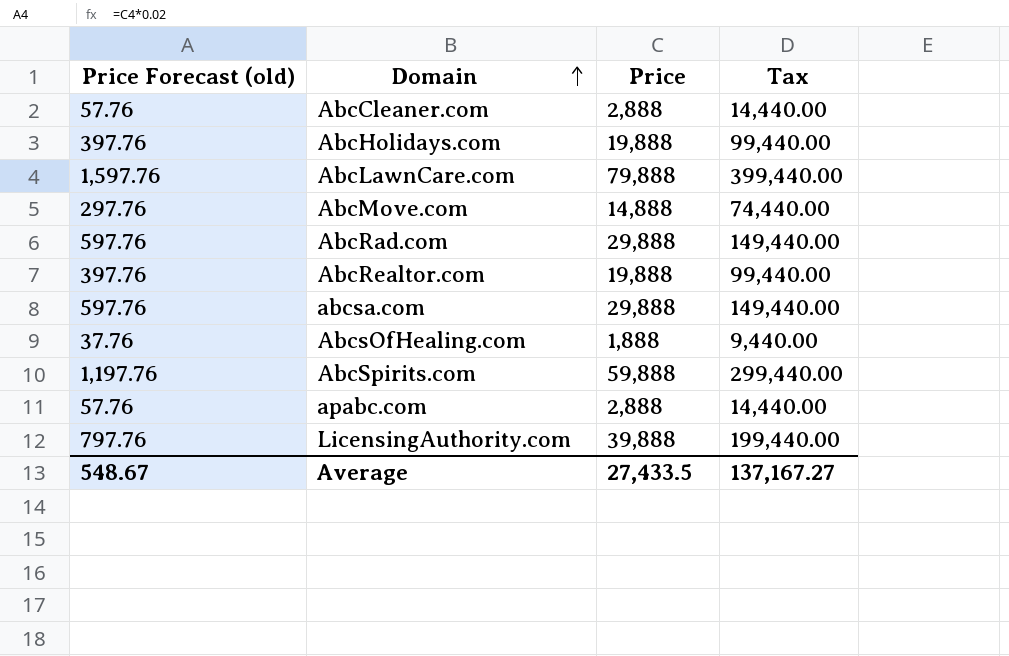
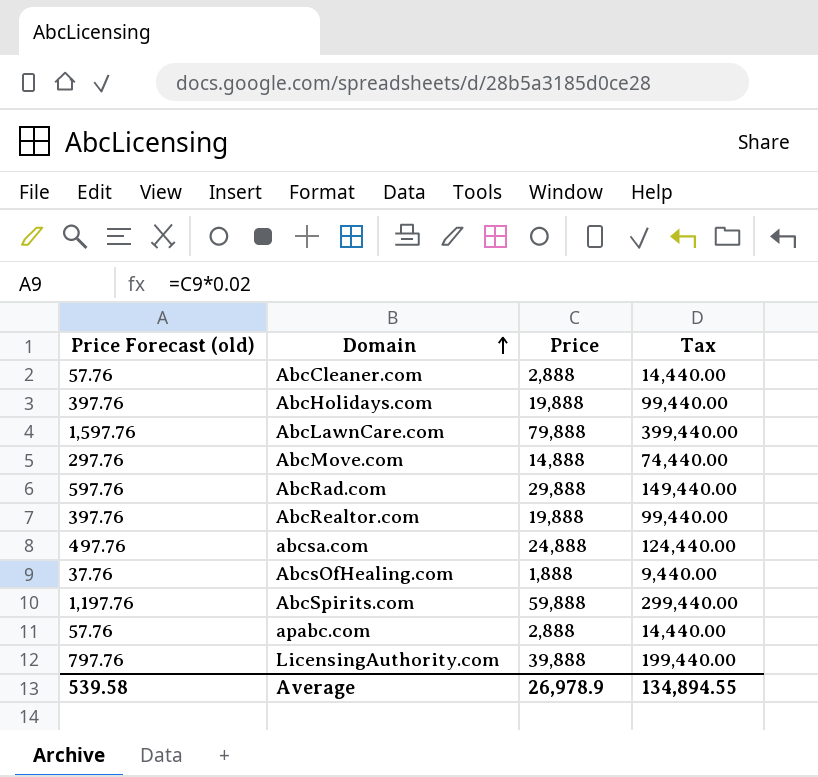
abcsa.com | Price Forecast (old): 597.76 -> 497.76
abcsa.com | Price: 29,888 -> 24,888
abcsa.com | Tax: 149,440.00 -> 124,440.00
Average | Price Forecast (old): 548.67 -> 539.58
Average | Price: 27,433.5 -> 26,978.9
Average | Tax: 137,167.27 -> 134,894.55

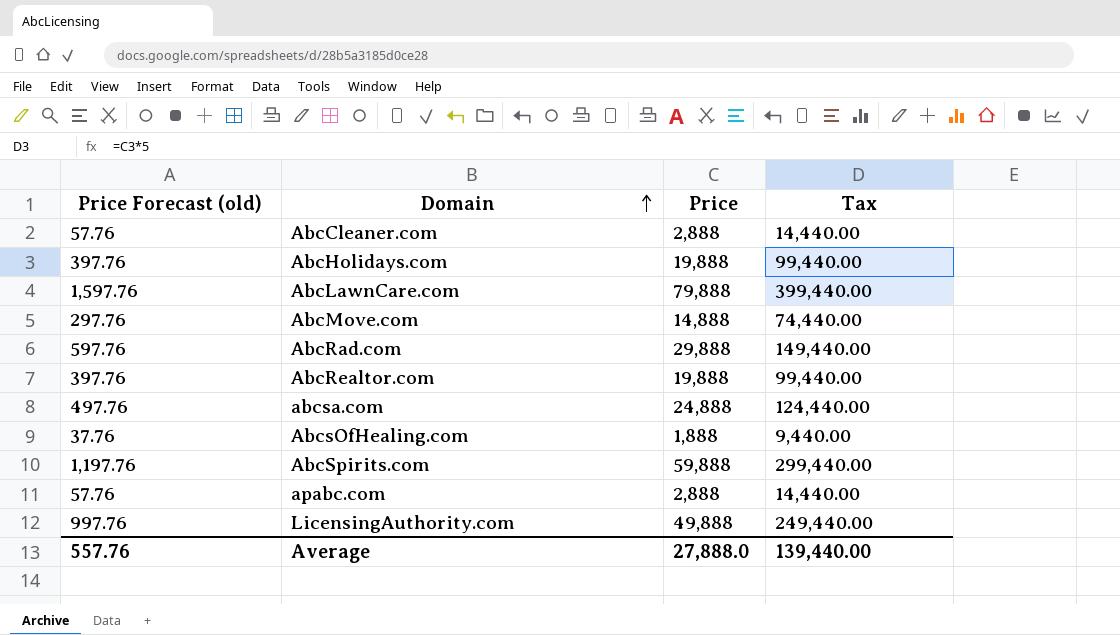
LicensingAuthority.com | Price Forecast (old): 797.76 -> 997.76
LicensingAuthority.com | Price: 39,888 -> 49,888
LicensingAuthority.com | Tax: 199,440.00 -> 249,440.00
Average | Price Forecast (old): 539.58 -> 557.76
Average | Price: 26,978.9 -> 27,888.0
Average | Tax: 134,894.55 -> 139,440.00

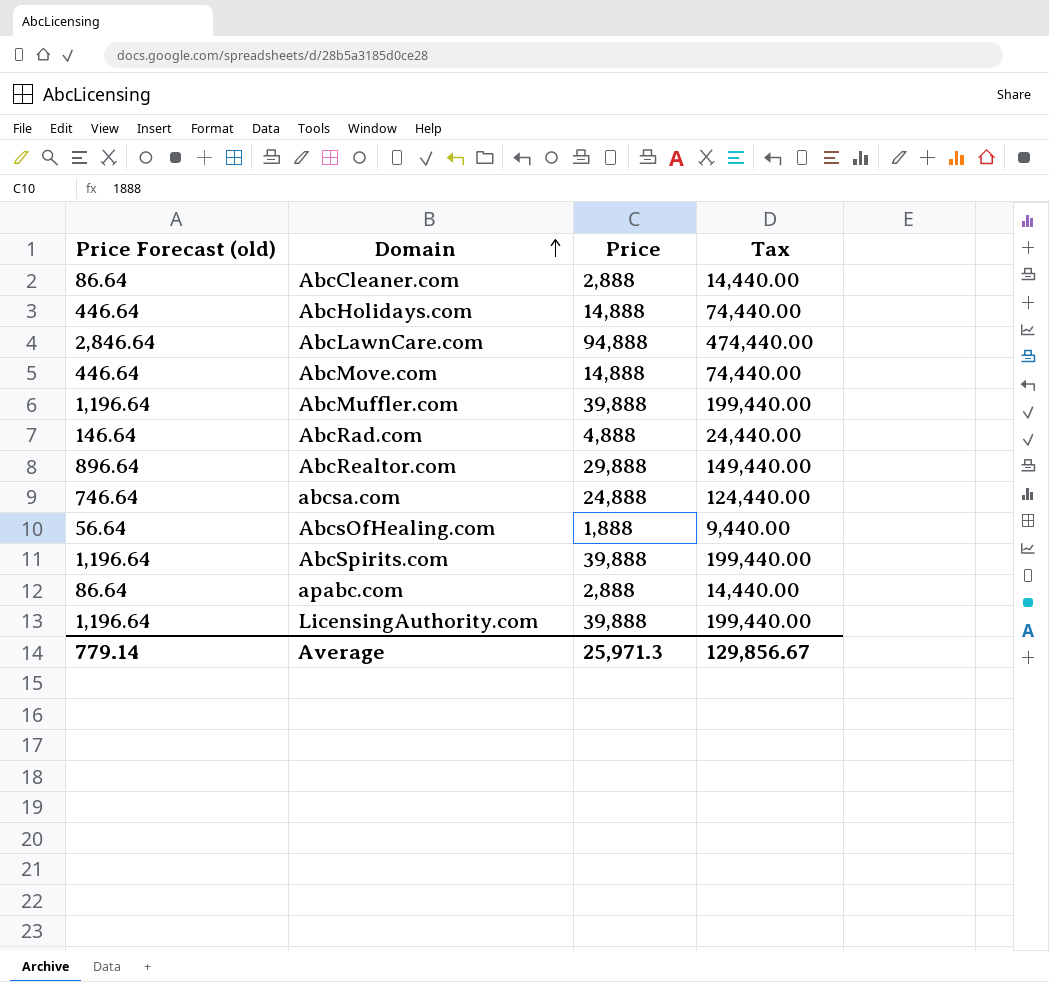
column Price Forecast (old) | formula: [Price] * 0.02 -> [Price] * 0.03
AbcHolidays.com | Price: 19,888 -> 14,888
AbcHolidays.com | Tax: 99,440.00 -> 74,440.00
AbcLawnCare.com | Price: 79,888 -> 94,888
AbcLawnCare.com | Tax: 399,440.00 -> 474,440.00
row AbcMuffler.com: none -> 1,196.64 | 39,888 | 199,440.00
AbcRad.com | Price: 29,888 -> 4,888
AbcRad.com | Tax: 149,440.00 -> 24,440.00
AbcRealtor.com | Price: 19,888 -> 29,888
AbcRealtor.com | Tax: 99,440.00 -> 149,440.00
AbcSpirits.com | Price: 59,888 -> 39,888
AbcSpirits.com | Tax: 299,440.00 -> 199,440.00
LicensingAuthority.com | Price: 49,888 -> 39,888
LicensingAuthority.com | Tax: 249,440.00 -> 199,440.00
Average | Price Forecast (old): 557.76 -> 779.14
Average | Price: 27,888.0 -> 25,971.3
Average | Tax: 139,440.00 -> 129,856.67

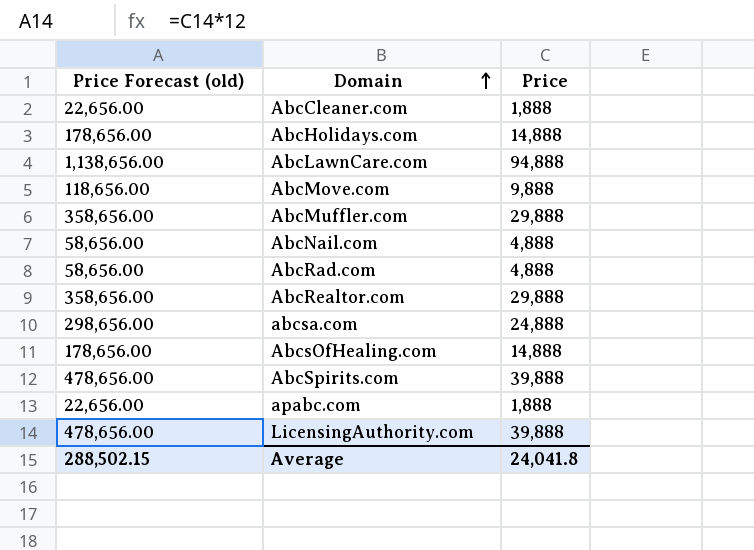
column Tax | formula: [Price] * 5 -> none
column Price Forecast (old) | formula: [Price] * 0.03 -> [Price] * 12
AbcCleaner.com | Price: 2,888 -> 1,888
AbcMove.com | Price: 14,888 -> 9,888
AbcMuffler.com | Price: 39,888 -> 29,888
row AbcNail.com: none -> 58,656.00 | 4,888
AbcsOfHealing.com | Price: 1,888 -> 14,888
apabc.com | Price: 2,888 -> 1,888
Average | Price Forecast (old): 779.14 -> 288,502.15
Average | Price: 25,971.3 -> 24,041.8

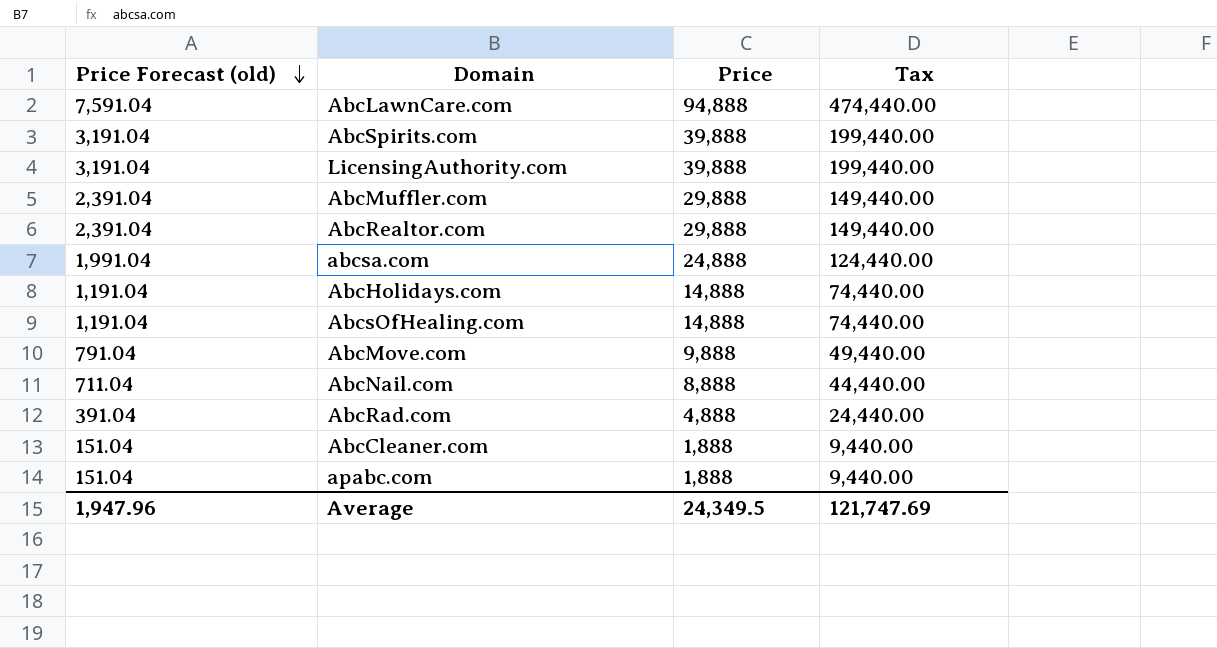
row order: Domain ascending -> Price Forecast (old) descending
column Price Forecast (old) | formula: [Price] * 12 -> [Price] * 0.08
column Tax | formula: none -> [Price] * 5
AbcNail.com | Price: 4,888 -> 8,888
Average | Price Forecast (old): 288,502.15 -> 1,947.96
Average | Price: 24,041.8 -> 24,349.5

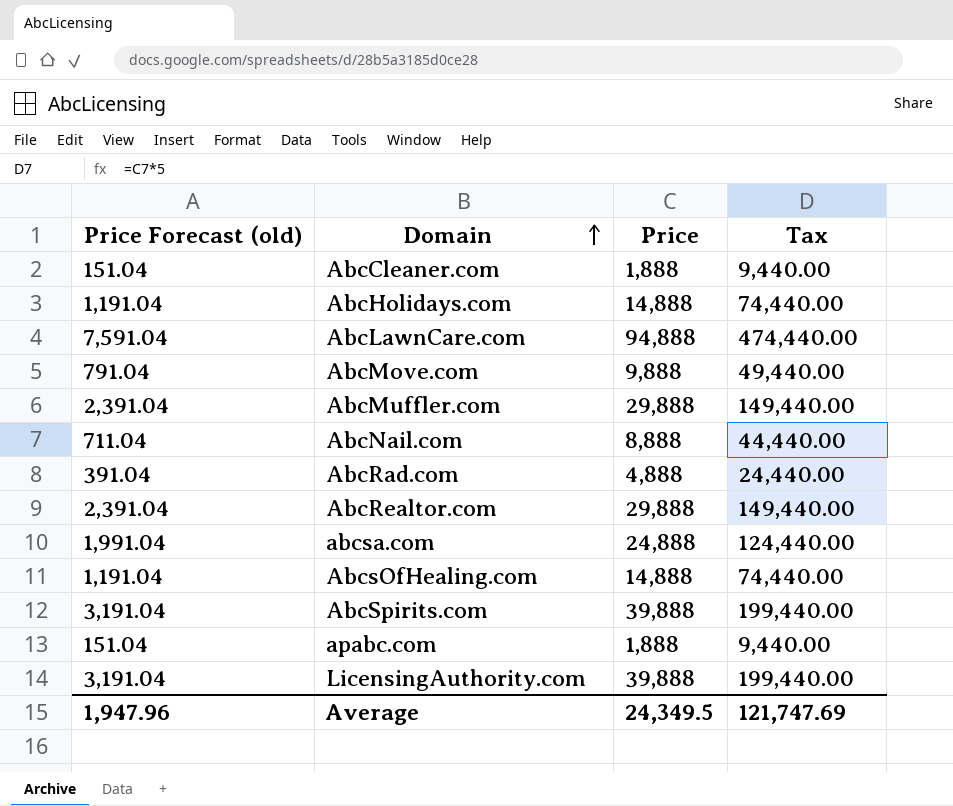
row order: Price Forecast (old) descending -> Domain ascending

